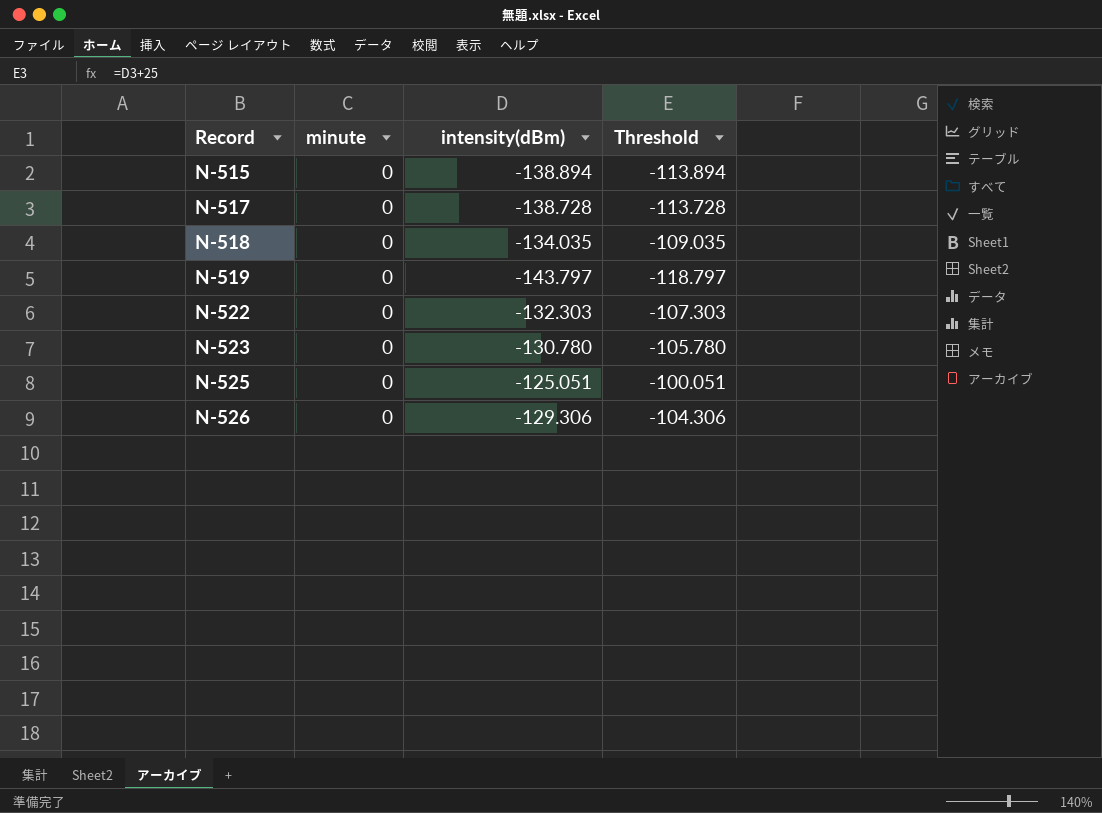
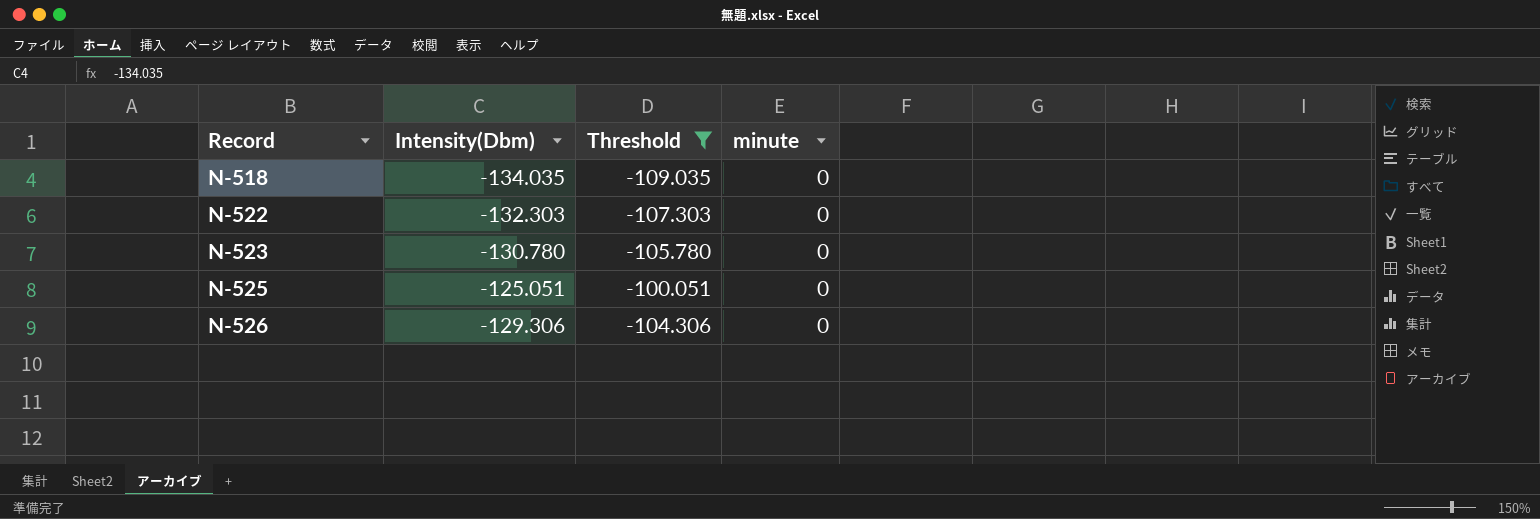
filter: none -> Threshold >= -109.035
column name: intensity(dBm) -> Intensity(Dbm)
column minute | position: 2 -> 4

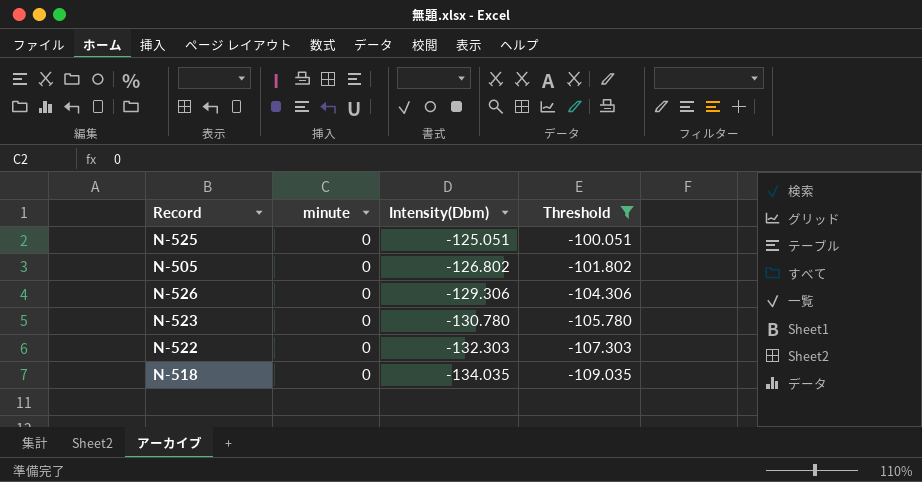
row order: Record ascending -> Intensity(Dbm) descending
column minute | position: 4 -> 2
row N-505: none -> 0 | -126.802 | -101.802

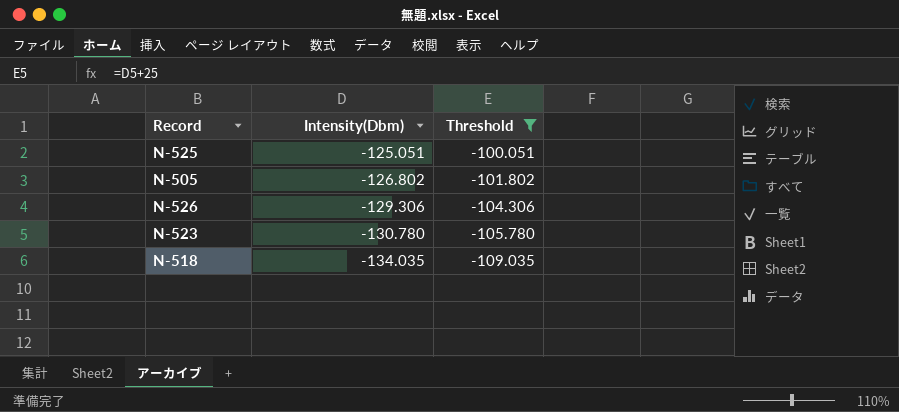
column minute | position: 2 -> none
row N-522: 0 | -132.303 | -107.303 -> none

